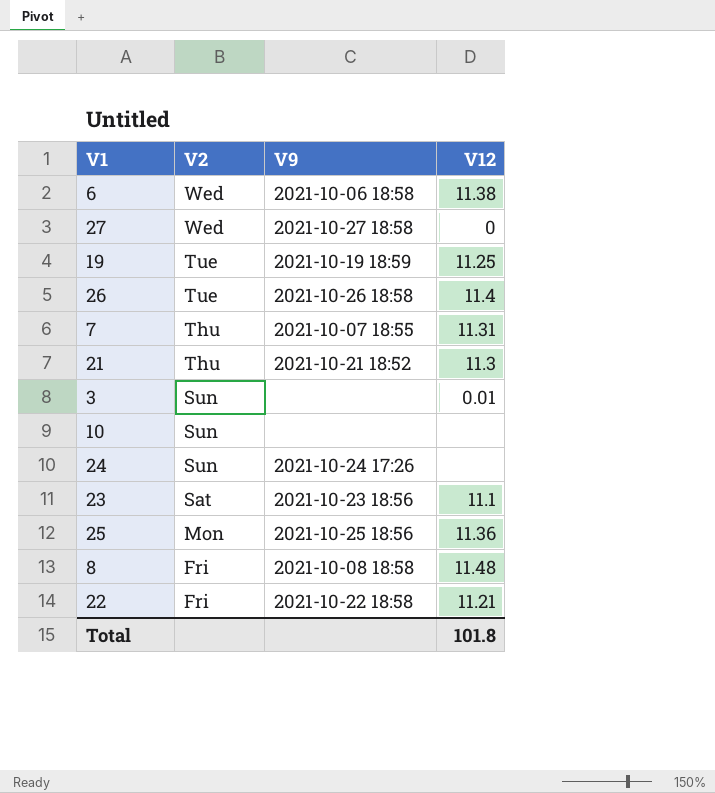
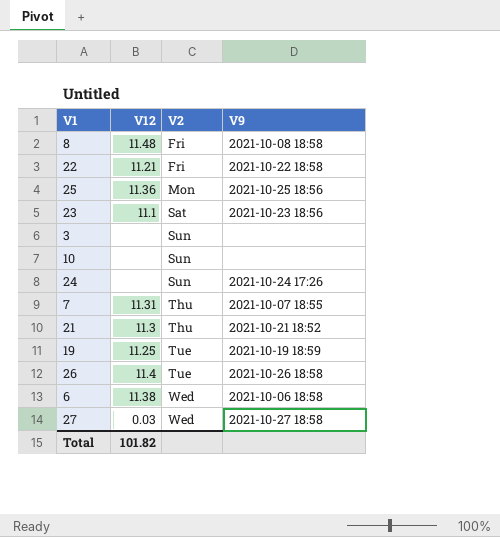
row order: V2 descending -> V2 ascending
column V12 | position: 4 -> 2
3 | V12: 0.01 -> none
27 | V12: 0 -> 0.03
Total | V12: 101.8 -> 101.82

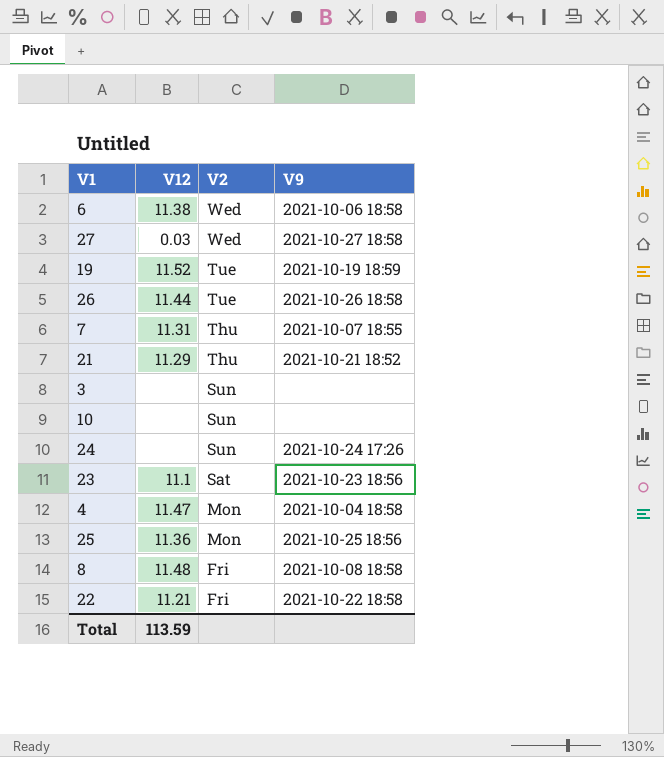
row order: V2 ascending -> V2 descending
19 | V12: 11.25 -> 11.52
26 | V12: 11.4 -> 11.44
21 | V12: 11.3 -> 11.29
row 4: none -> 11.47 | Mon | 2021-10-04 18:58
Total | V12: 101.82 -> 113.59

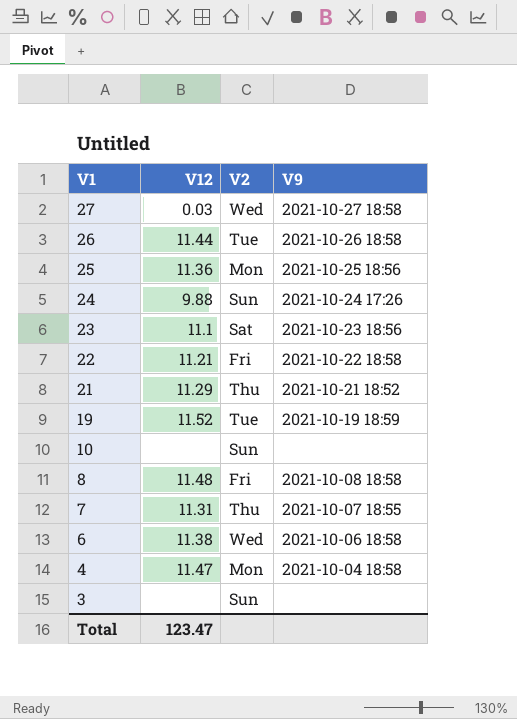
row order: V2 descending -> V1 descending
24 | V12: none -> 9.88
Total | V12: 113.59 -> 123.47

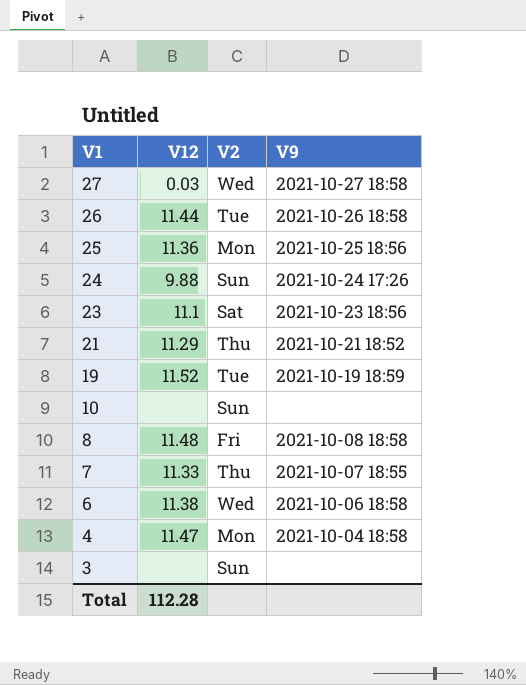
row 22: 11.21 | Fri | 2021-10-22 18:58 -> none
7 | V12: 11.31 -> 11.33
Total | V12: 123.47 -> 112.28

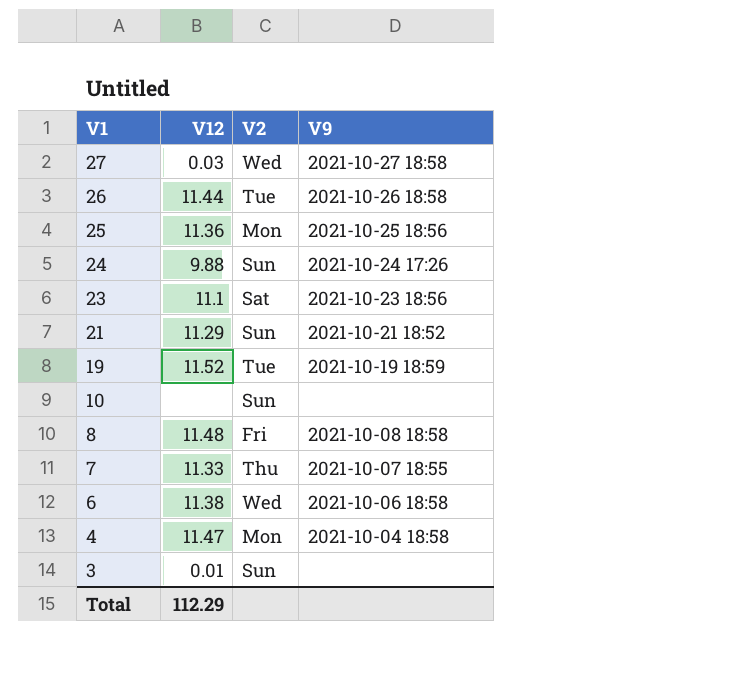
21 | V2: Thu -> Sun
3 | V12: none -> 0.01
Total | V12: 112.28 -> 112.29

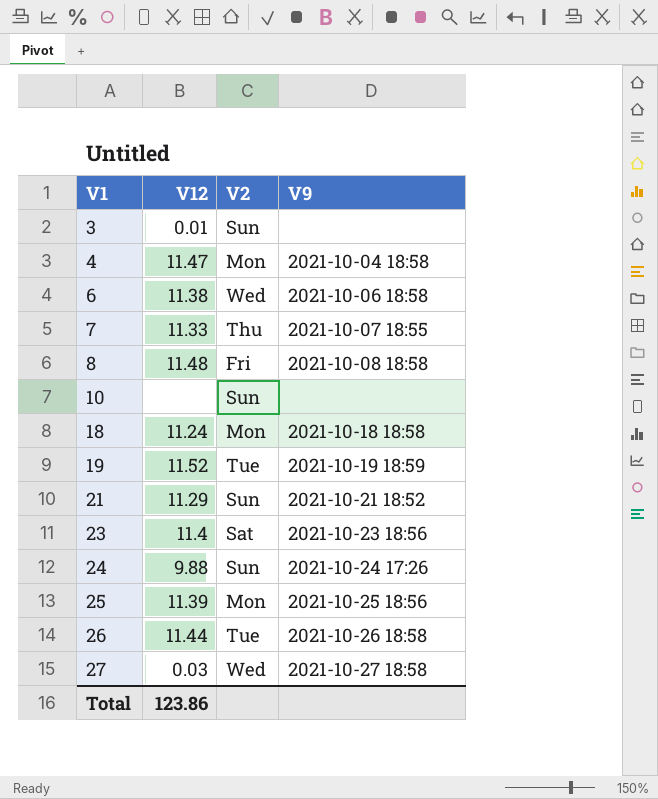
row order: V1 descending -> V1 ascending
row 18: none -> 11.24 | Mon | 2021-10-18 18:58
23 | V12: 11.1 -> 11.4
25 | V12: 11.36 -> 11.39
Total | V12: 112.29 -> 123.86

